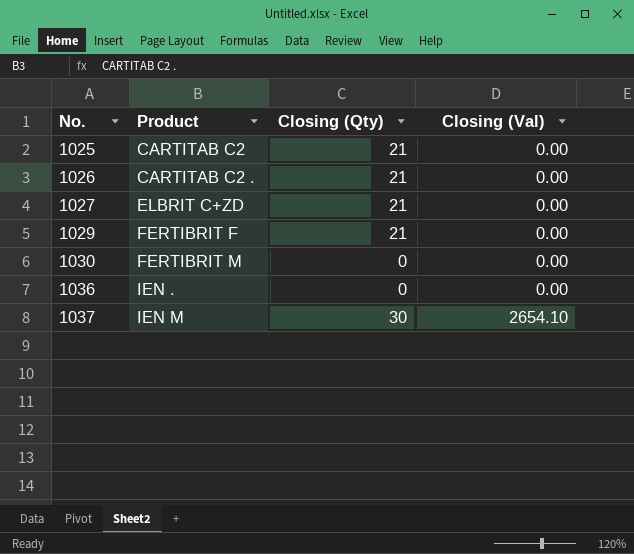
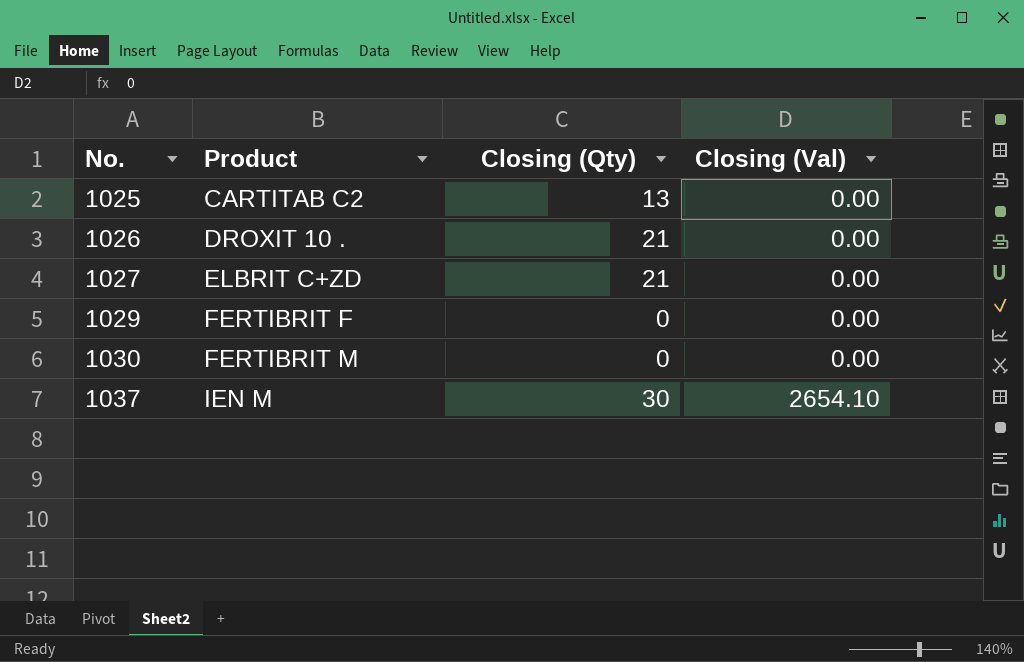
row 1036: IEN . | 0 | 0.00 -> none
1025 | Closing (Qty): 21 -> 13
1026 | Product: CARTITAB C2 . -> DROXIT 10 .
1029 | Closing (Qty): 21 -> 0

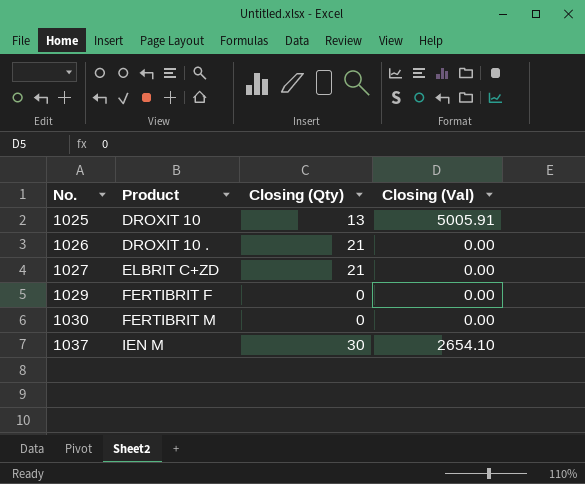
1025 | Product: CARTITAB C2 -> DROXIT 10
1025 | Closing (Val): 0.00 -> 5005.91

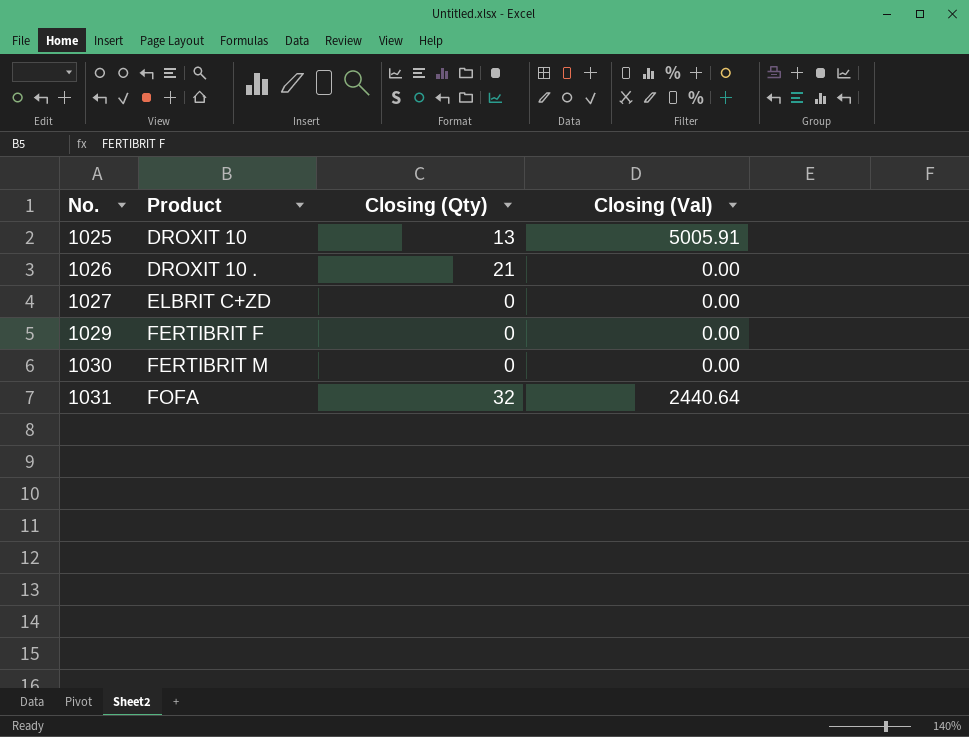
row 1037: IEN M | 30 | 2654.10 -> none
1027 | Closing (Qty): 21 -> 0
row 1031: none -> FOFA | 32 | 2440.64

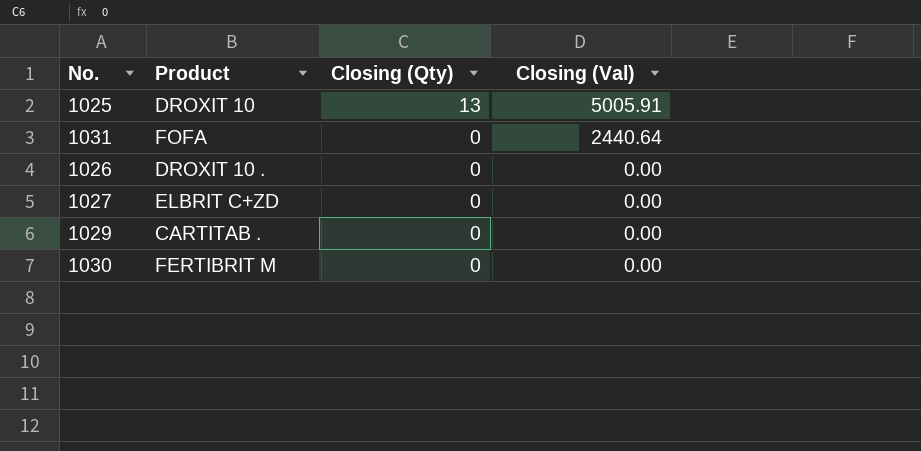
row order: No. ascending -> Closing (Qty) descending
1031 | Closing (Qty): 32 -> 0
1026 | Closing (Qty): 21 -> 0
1029 | Product: FERTIBRIT F -> CARTITAB .

